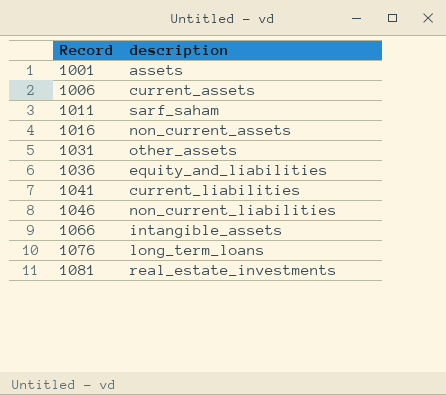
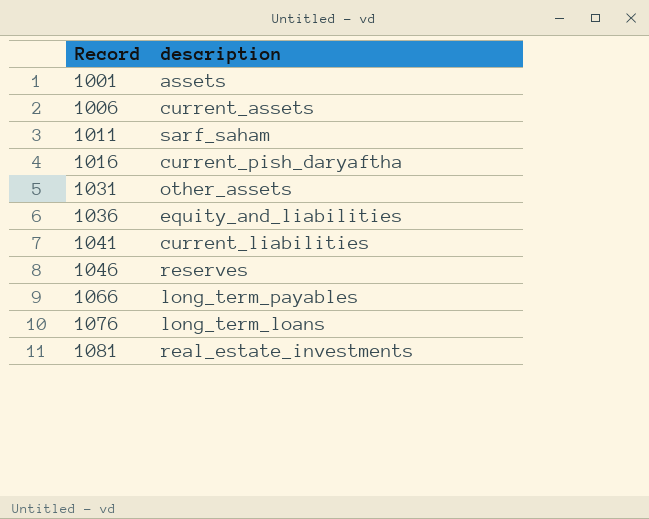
1016 | description: non_current_assets -> current_pish_daryaftha
1046 | description: non_current_liabilities -> reserves
1066 | description: intangible_assets -> long_term_payables

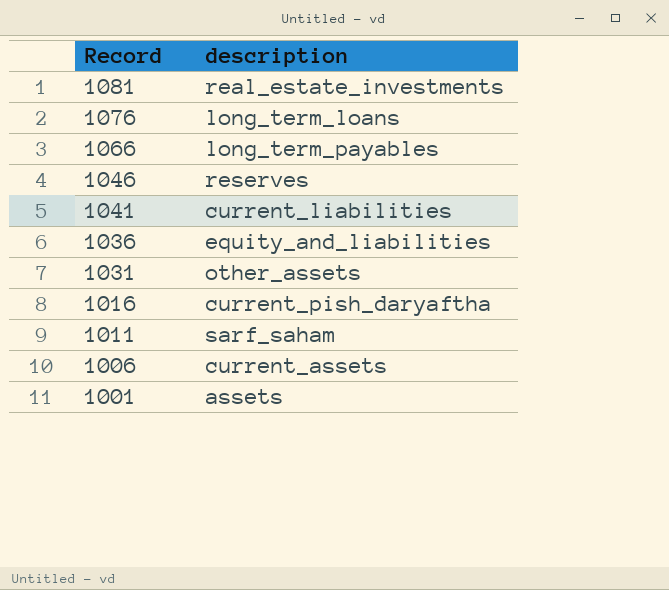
row order: Record ascending -> Record descending

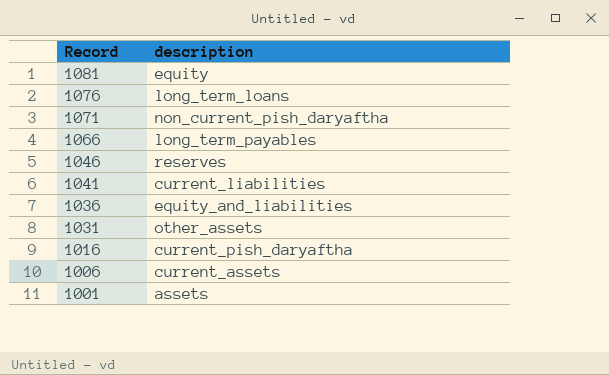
row 1011: sarf_saham -> none
1081 | description: real_estate_investments -> equity
row 1071: none -> non_current_pish_daryaftha

